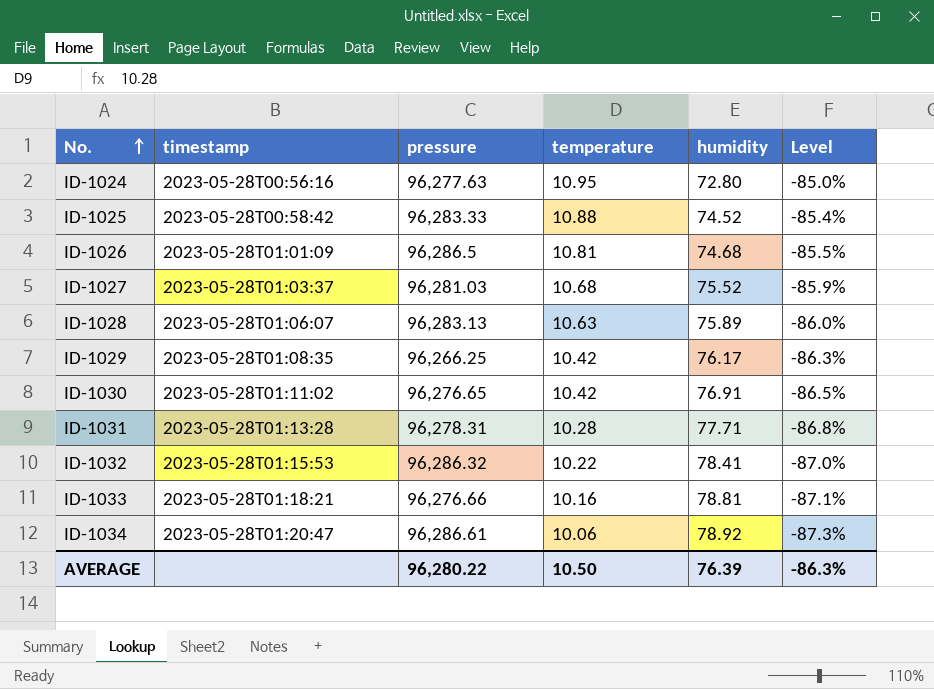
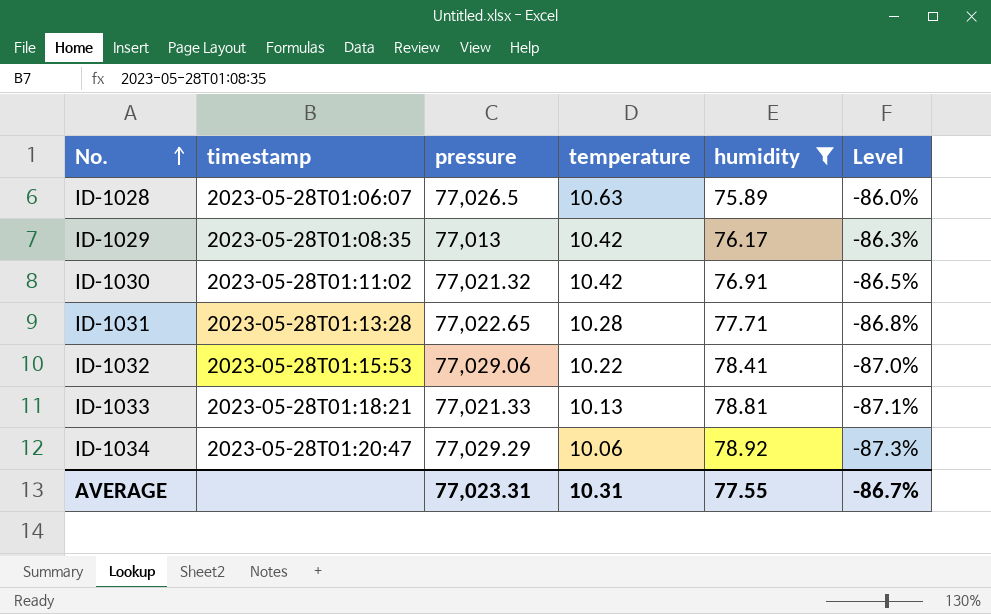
filter: none -> humidity >= 75.89
ID-1028 | pressure: 96,283.13 -> 77,026.5
ID-1029 | pressure: 96,266.25 -> 77,013
ID-1030 | pressure: 96,276.65 -> 77,021.32
ID-1031 | pressure: 96,278.31 -> 77,022.65
ID-1032 | pressure: 96,286.32 -> 77,029.06
ID-1033 | pressure: 96,276.66 -> 77,021.33
ID-1033 | temperature: 10.16 -> 10.13
ID-1034 | pressure: 96,286.61 -> 77,029.29
AVERAGE | pressure: 96,280.22 -> 77,023.31
AVERAGE | temperature: 10.50 -> 10.31
AVERAGE | humidity: 76.39 -> 77.55
AVERAGE | Level: -86.3% -> -86.7%

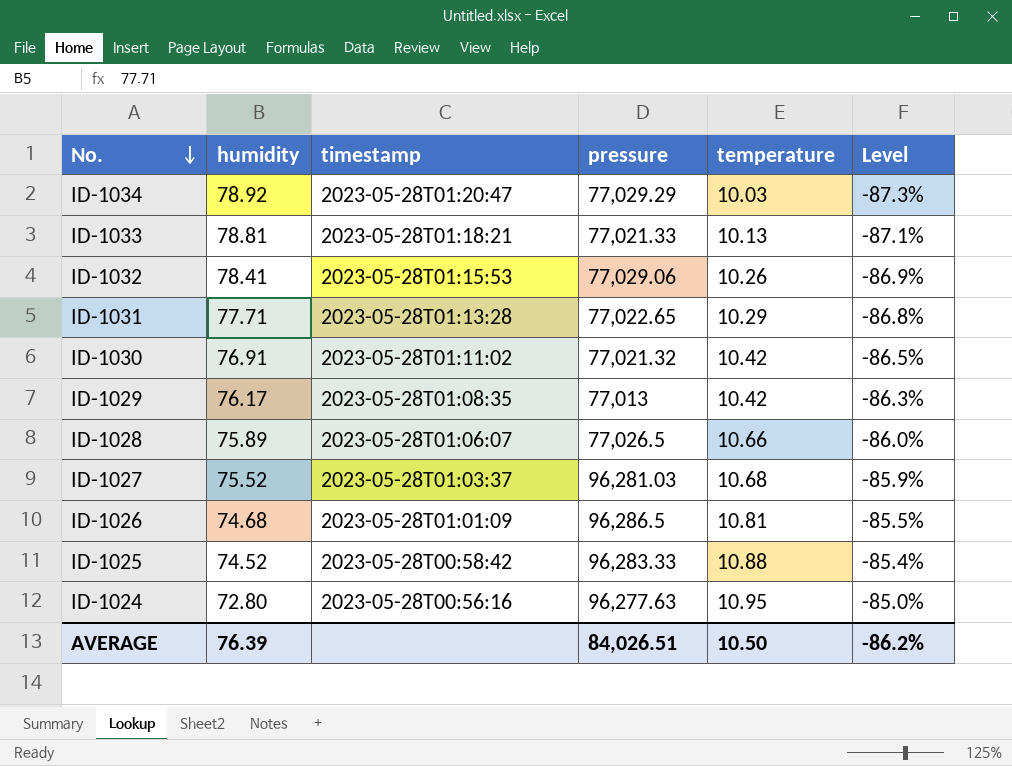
filter: humidity >= 75.89 -> none
row order: No. ascending -> No. descending
column humidity | position: 5 -> 2
ID-1034 | temperature: 10.06 -> 10.03
ID-1032 | temperature: 10.22 -> 10.26
ID-1032 | Level: -87.0% -> -86.9%
ID-1031 | temperature: 10.28 -> 10.29
ID-1028 | temperature: 10.63 -> 10.66
AVERAGE | humidity: 77.55 -> 76.39
AVERAGE | pressure: 77,023.31 -> 84,026.51
AVERAGE | temperature: 10.31 -> 10.50
AVERAGE | Level: -86.7% -> -86.2%

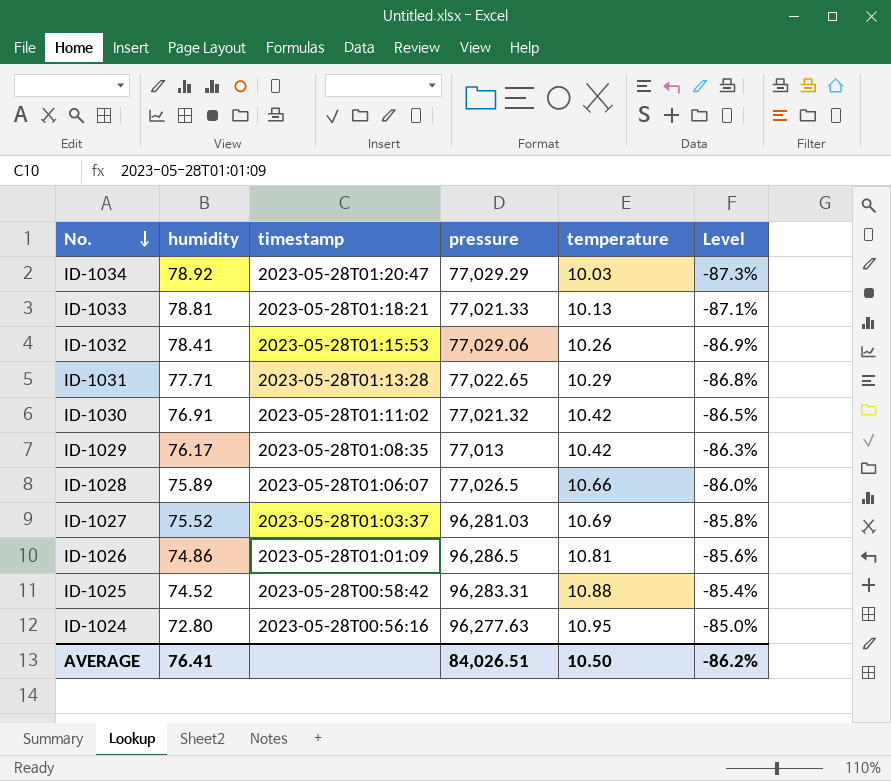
ID-1027 | temperature: 10.68 -> 10.69
ID-1027 | Level: -85.9% -> -85.8%
ID-1026 | humidity: 74.68 -> 74.86
ID-1026 | Level: -85.5% -> -85.6%
ID-1025 | pressure: 96,283.33 -> 96,283.31
AVERAGE | humidity: 76.39 -> 76.41

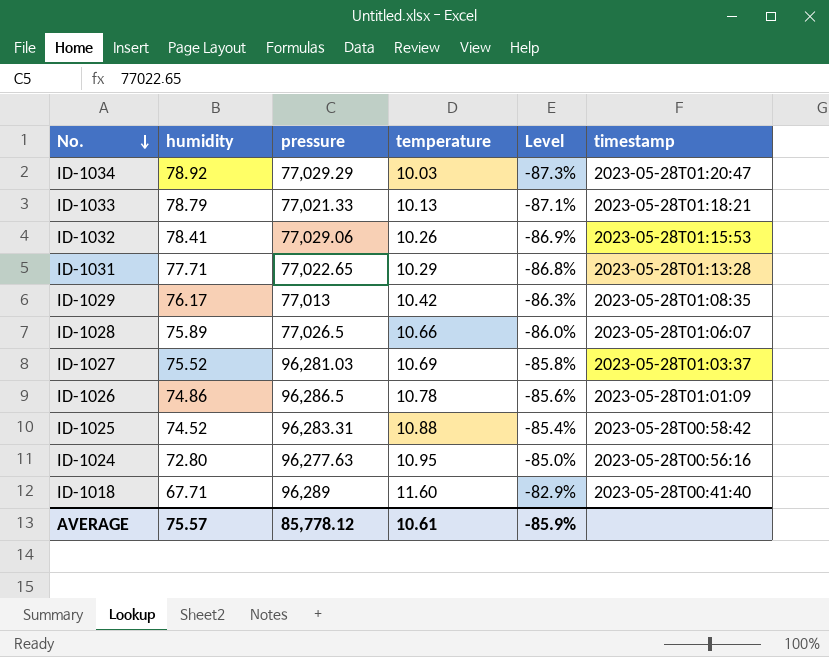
column timestamp | position: 3 -> 6
row ID-1030: 76.91 | 2023-05-28T01:11:02 | 77,021.32 | 10.42 | -86.5% -> none
ID-1033 | humidity: 78.81 -> 78.79
ID-1026 | temperature: 10.81 -> 10.78
row ID-1018: none -> 67.71 | 96,289 | 11.60 | -82.9% | 2023-05-28T00:41:40
AVERAGE | humidity: 76.41 -> 75.57
AVERAGE | pressure: 84,026.51 -> 85,778.12
AVERAGE | temperature: 10.50 -> 10.61
AVERAGE | Level: -86.2% -> -85.9%

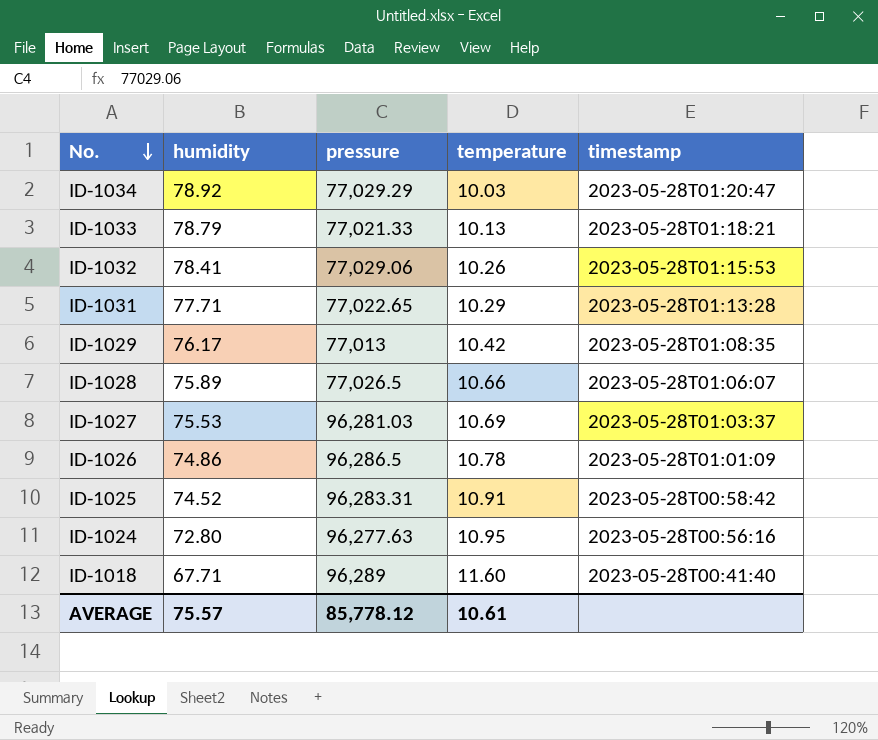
column Level | formula: ([temperature] - [humidity]) / [humidity] -> none
ID-1027 | humidity: 75.52 -> 75.53
ID-1025 | temperature: 10.88 -> 10.91

